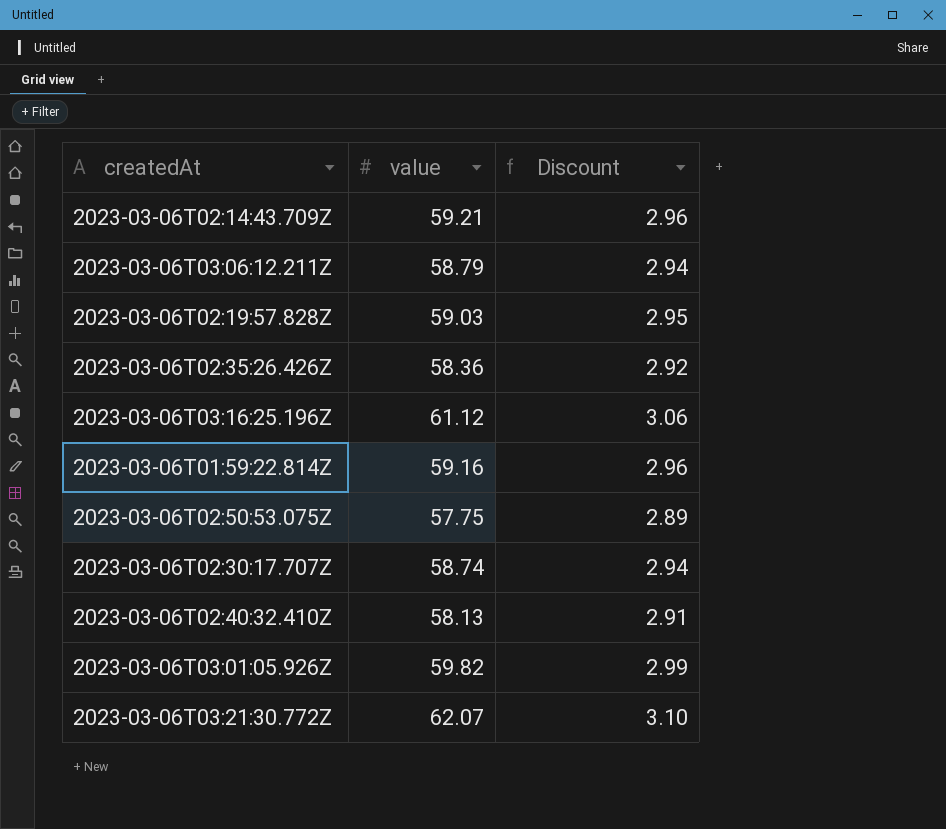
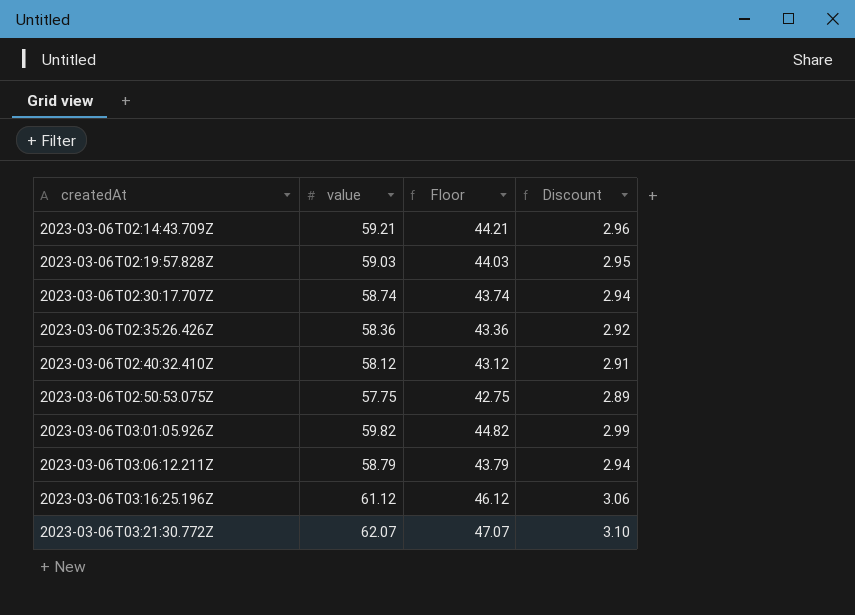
row order: none -> createdAt ascending
column Floor | formula: none -> [value] - 15
row 2023-03-06T01:59:22.814Z: 59.16 | 2.96 -> none
2023-03-06T02:40:32.410Z | value: 58.13 -> 58.12

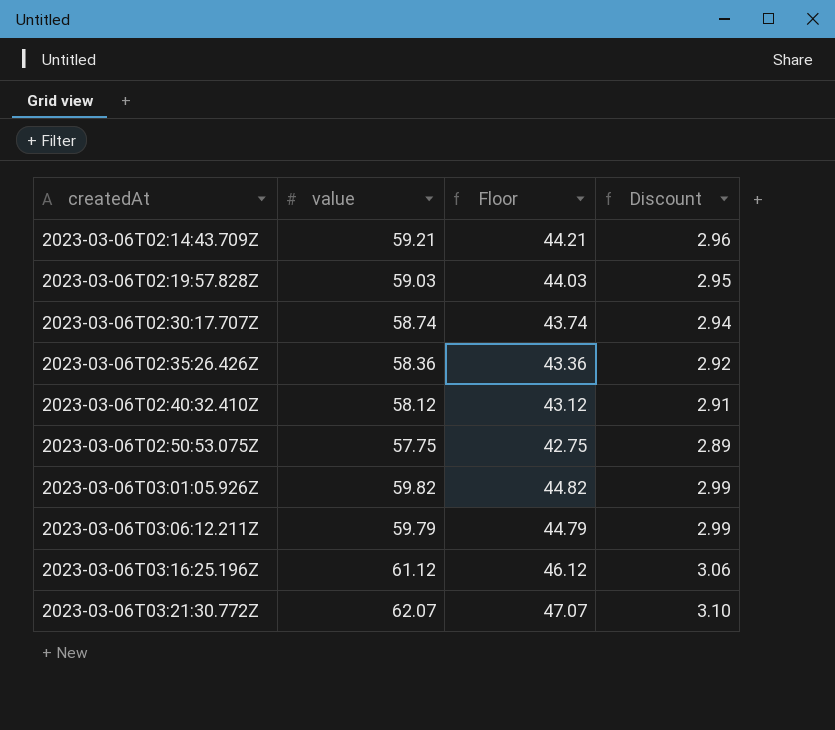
2023-03-06T03:06:12.211Z | value: 58.79 -> 59.79
2023-03-06T03:06:12.211Z | Floor: 43.79 -> 44.79
2023-03-06T03:06:12.211Z | Discount: 2.94 -> 2.99

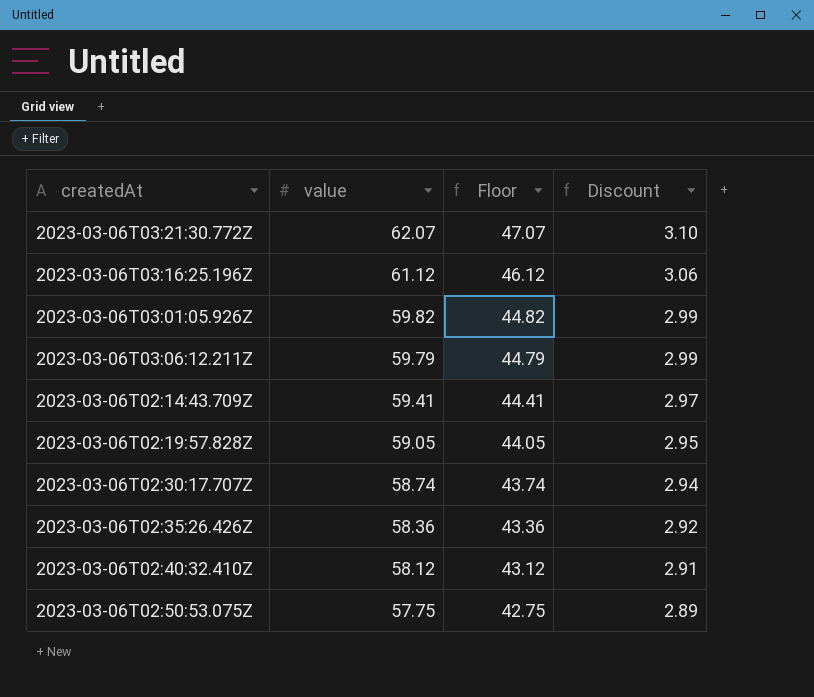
row order: createdAt ascending -> value descending
2023-03-06T02:14:43.709Z | value: 59.21 -> 59.41
2023-03-06T02:14:43.709Z | Floor: 44.21 -> 44.41
2023-03-06T02:14:43.709Z | Discount: 2.96 -> 2.97
2023-03-06T02:19:57.828Z | value: 59.03 -> 59.05
2023-03-06T02:19:57.828Z | Floor: 44.03 -> 44.05

